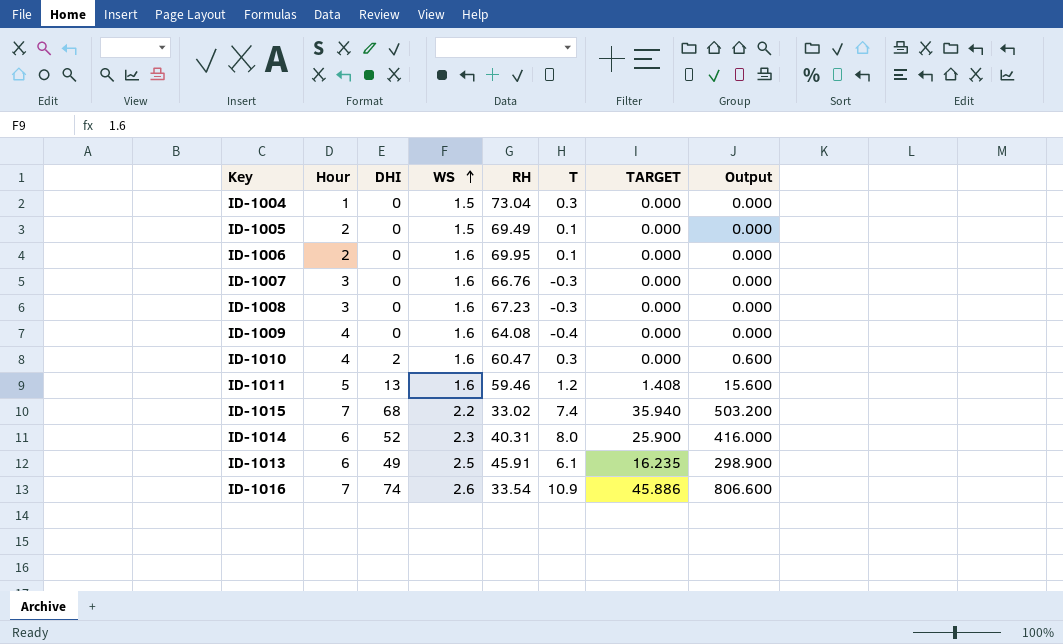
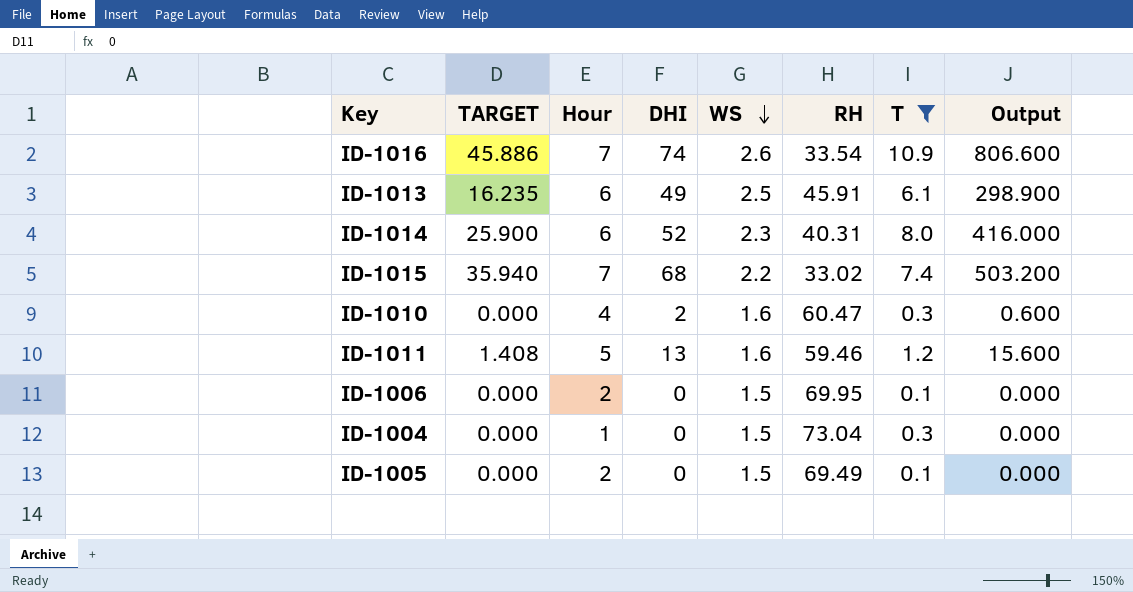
filter: none -> T >= 0.1
row order: WS ascending -> WS descending
column TARGET | position: 7 -> 2
ID-1006 | WS: 1.6 -> 1.5

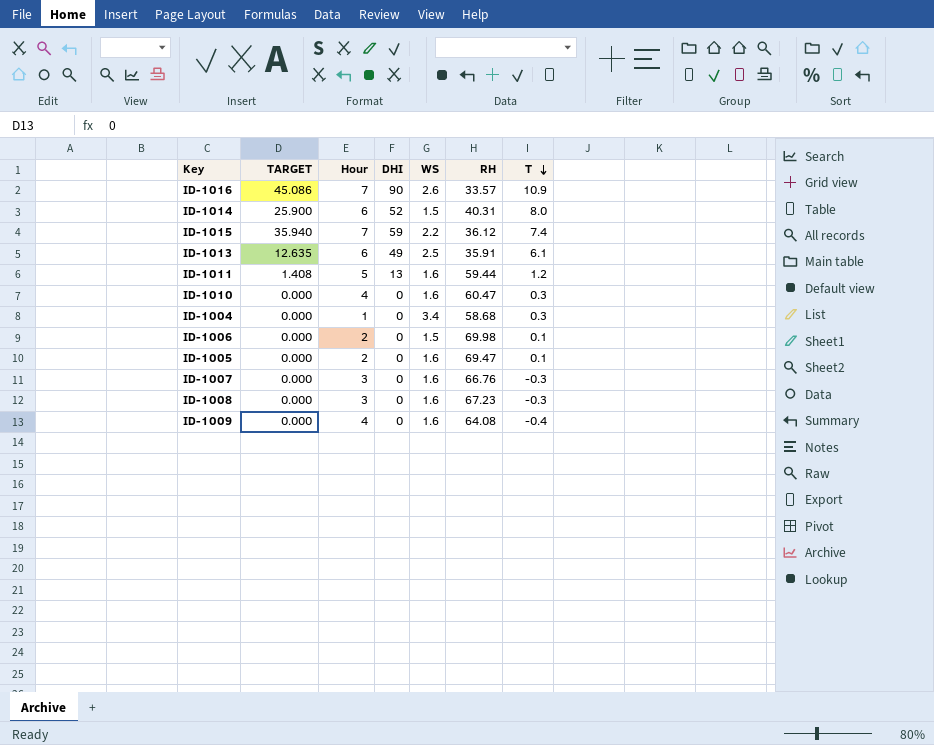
filter: T >= 0.1 -> none
row order: WS descending -> T descending
column Output | formula: [DHI] * [T] -> none
ID-1016 | TARGET: 45.886 -> 45.086
ID-1016 | DHI: 74 -> 90
ID-1016 | RH: 33.54 -> 33.57
ID-1014 | WS: 2.3 -> 1.5
ID-1015 | DHI: 68 -> 59
ID-1015 | RH: 33.02 -> 36.12
ID-1013 | TARGET: 16.235 -> 12.635
ID-1013 | RH: 45.91 -> 35.91
ID-1011 | RH: 59.46 -> 59.44
ID-1010 | DHI: 2 -> 0
ID-1004 | WS: 1.5 -> 3.4
ID-1004 | RH: 73.04 -> 58.68
ID-1006 | RH: 69.95 -> 69.98
ID-1005 | WS: 1.5 -> 1.6
ID-1005 | RH: 69.49 -> 69.47

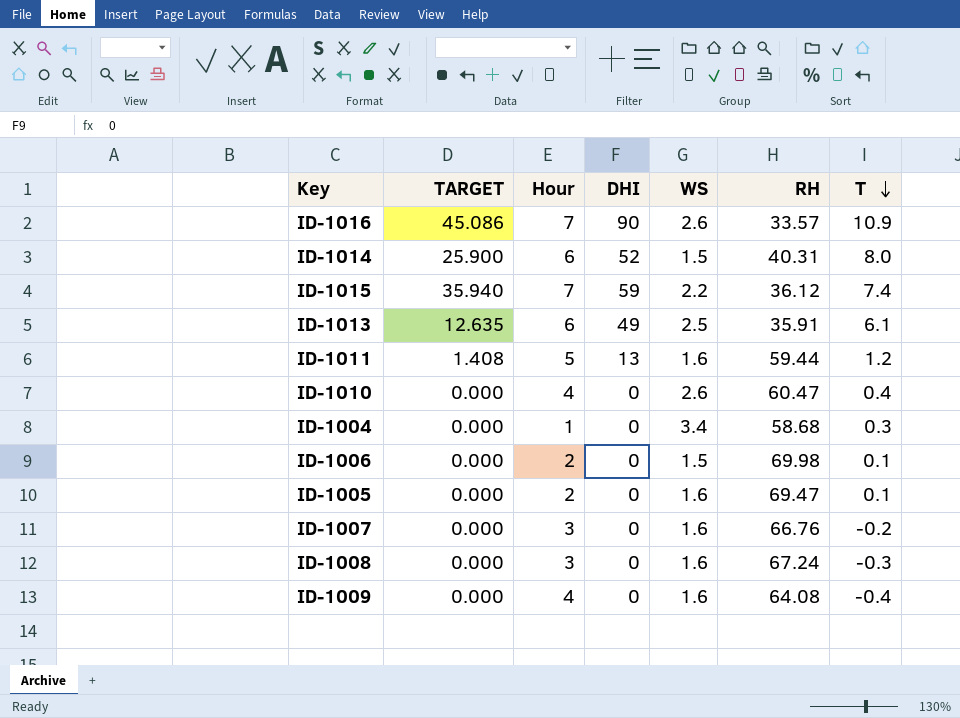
ID-1010 | WS: 1.6 -> 2.6
ID-1010 | T: 0.3 -> 0.4
ID-1007 | T: -0.3 -> -0.2
ID-1008 | RH: 67.23 -> 67.24

